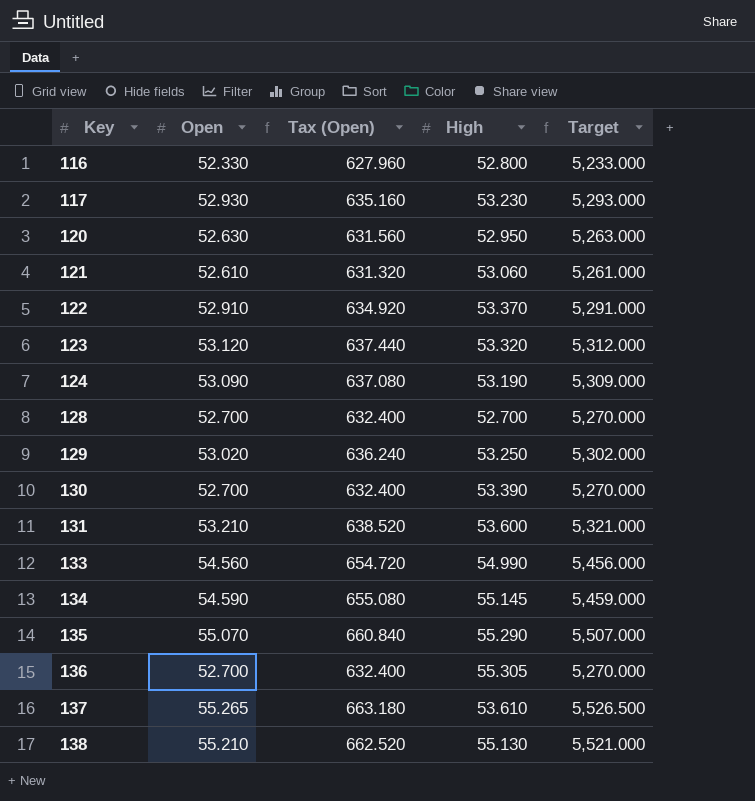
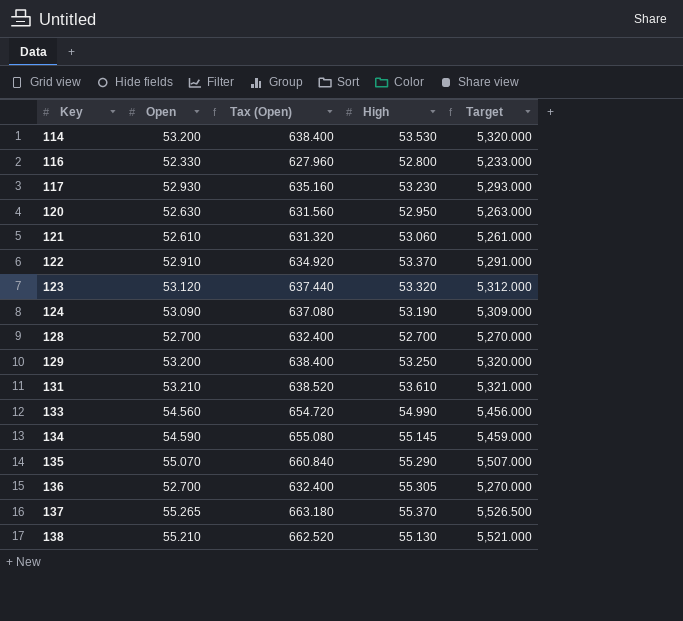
row 130: 52.700 | 632.400 | 53.390 | 5,270.000 -> none
row 114: none -> 53.200 | 638.400 | 53.530 | 5,320.000
129 | Open: 53.020 -> 53.200
129 | Tax (Open): 636.240 -> 638.400
129 | Target: 5,302.000 -> 5,320.000
131 | High: 53.600 -> 53.610
137 | High: 53.610 -> 55.370

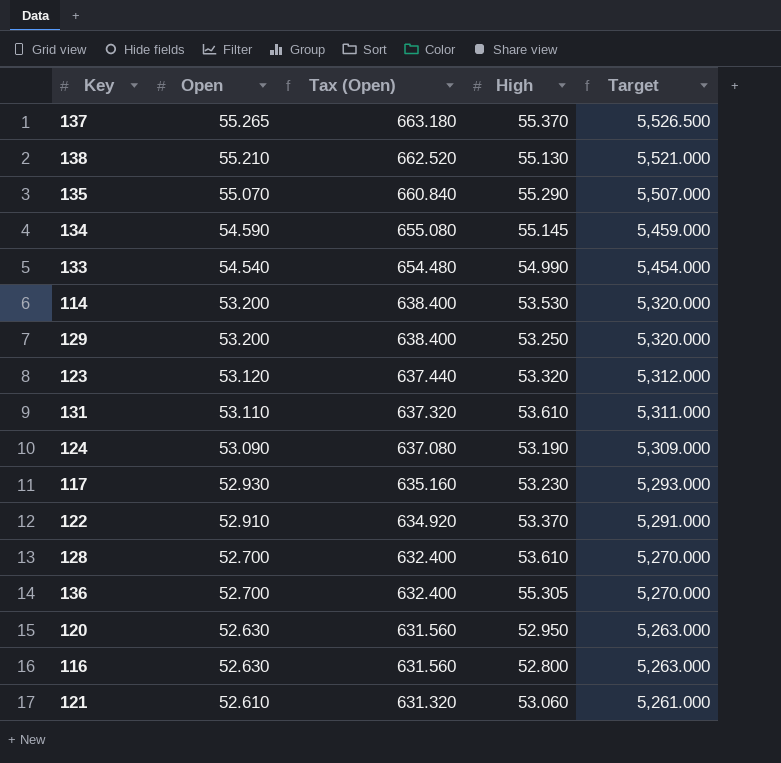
row order: Key ascending -> Open descending
133 | Open: 54.560 -> 54.540
133 | Tax (Open): 654.720 -> 654.480
133 | Target: 5,456.000 -> 5,454.000
131 | Open: 53.210 -> 53.110
131 | Tax (Open): 638.520 -> 637.320
131 | Target: 5,321.000 -> 5,311.000
128 | High: 52.700 -> 53.610
116 | Open: 52.330 -> 52.630
116 | Tax (Open): 627.960 -> 631.560
116 | Target: 5,233.000 -> 5,263.000

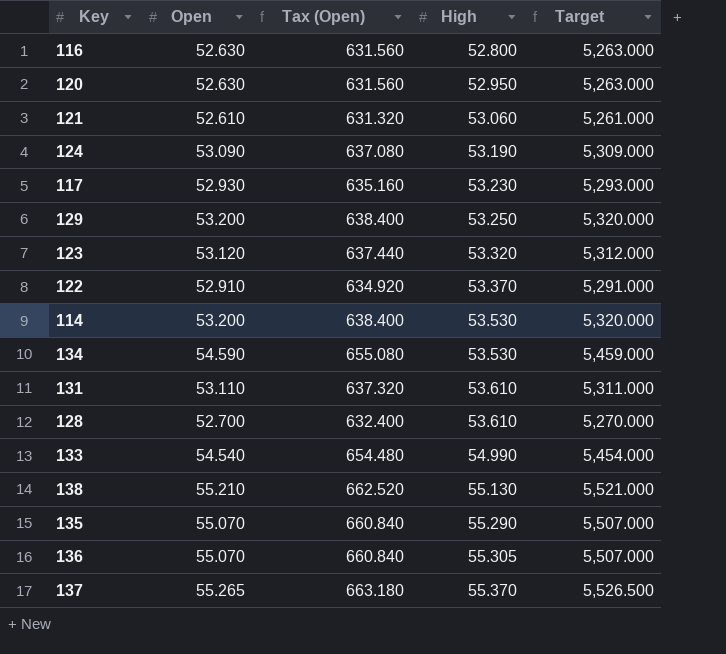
row order: Open descending -> High ascending
134 | High: 55.145 -> 53.530
136 | Open: 52.700 -> 55.070
136 | Tax (Open): 632.400 -> 660.840
136 | Target: 5,270.000 -> 5,507.000

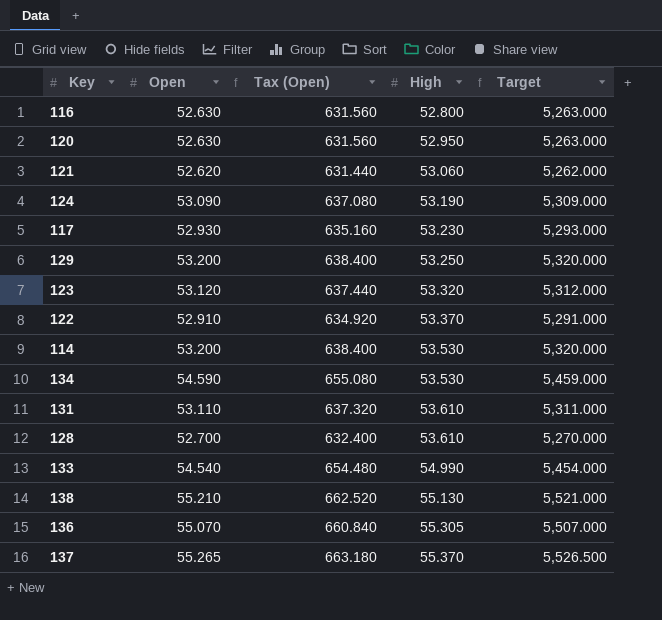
row 135: 55.070 | 660.840 | 55.290 | 5,507.000 -> none
121 | Open: 52.610 -> 52.620
121 | Tax (Open): 631.320 -> 631.440
121 | Target: 5,261.000 -> 5,262.000

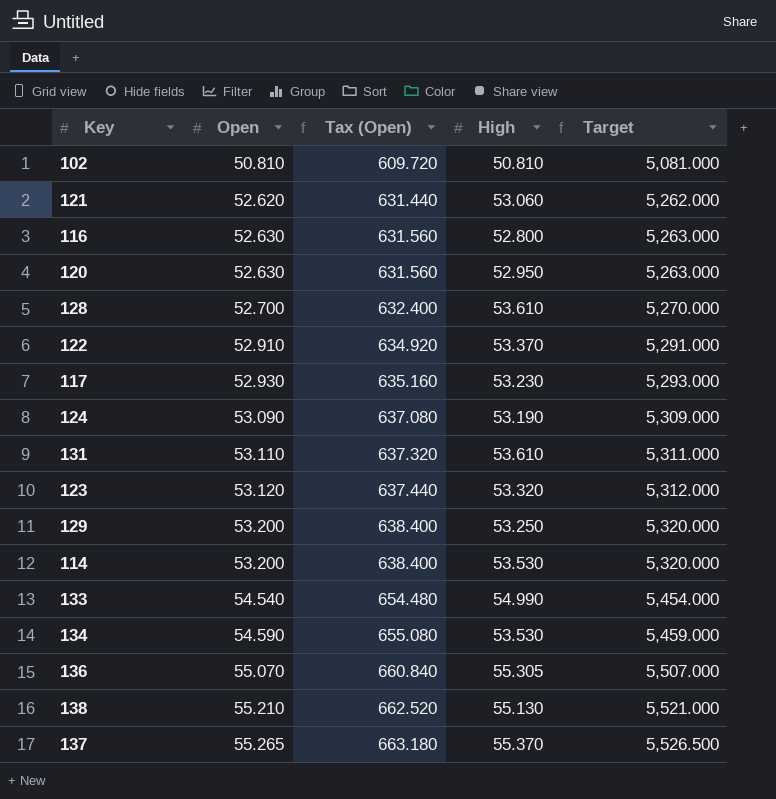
row order: High ascending -> Open ascending
row 102: none -> 50.810 | 609.720 | 50.810 | 5,081.000

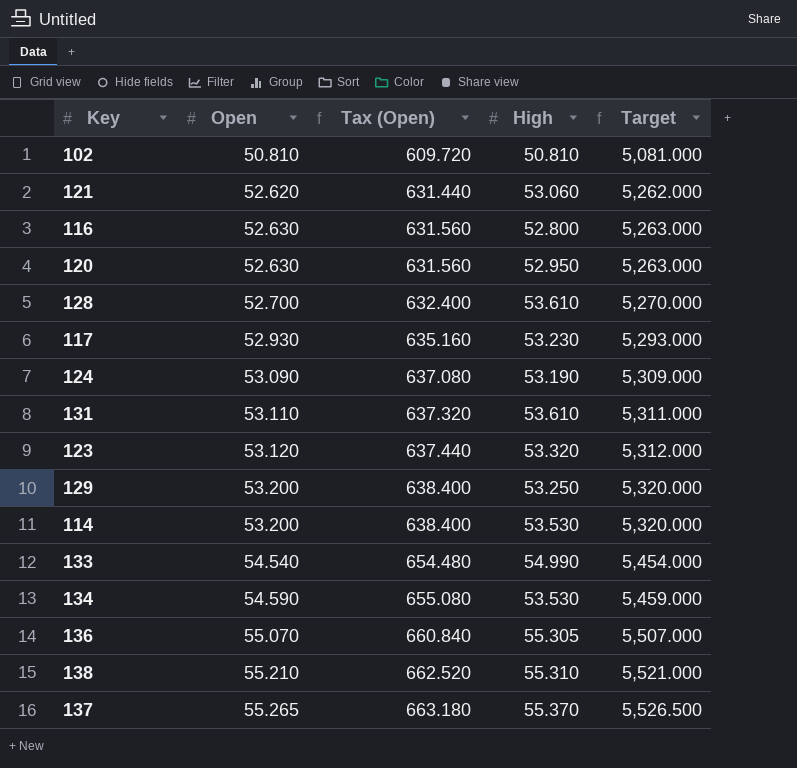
row 122: 52.910 | 634.920 | 53.370 | 5,291.000 -> none
138 | High: 55.130 -> 55.310

